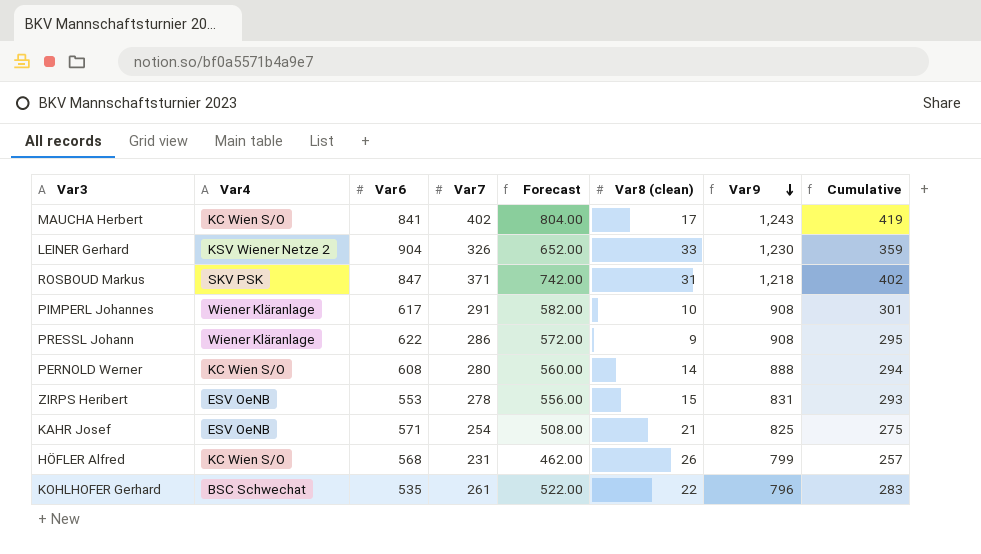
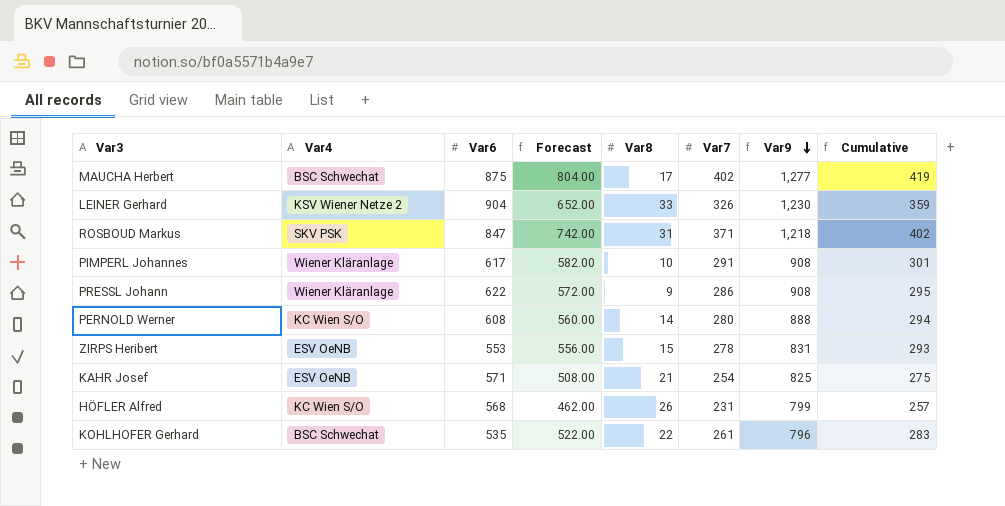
column name: Var8 (clean) -> Var8
column Var7 | position: 4 -> 6
MAUCHA Herbert | Var4: KC Wien S/O -> BSC Schwechat
MAUCHA Herbert | Var6: 841 -> 875
MAUCHA Herbert | Var9: 1,243 -> 1,277

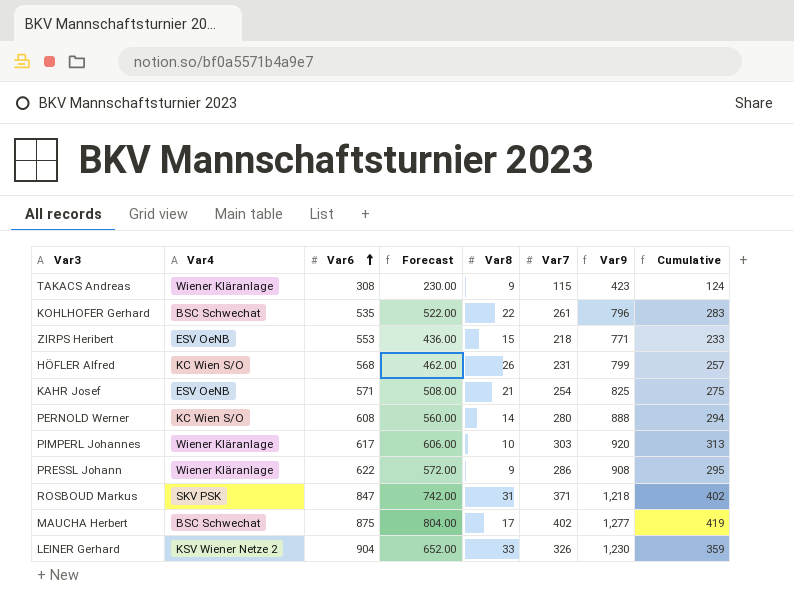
row order: Var9 descending -> Var6 ascending
row TAKACS Andreas: none -> Wiener Kläranlage | 308 | 230.00 | 9 | 115 | 423 | 124
ZIRPS Heribert | Forecast: 556.00 -> 436.00
ZIRPS Heribert | Var7: 278 -> 218
ZIRPS Heribert | Var9: 831 -> 771
ZIRPS Heribert | Cumulative: 293 -> 233
PIMPERL Johannes | Forecast: 582.00 -> 606.00
PIMPERL Johannes | Var7: 291 -> 303
PIMPERL Johannes | Var9: 908 -> 920
PIMPERL Johannes | Cumulative: 301 -> 313

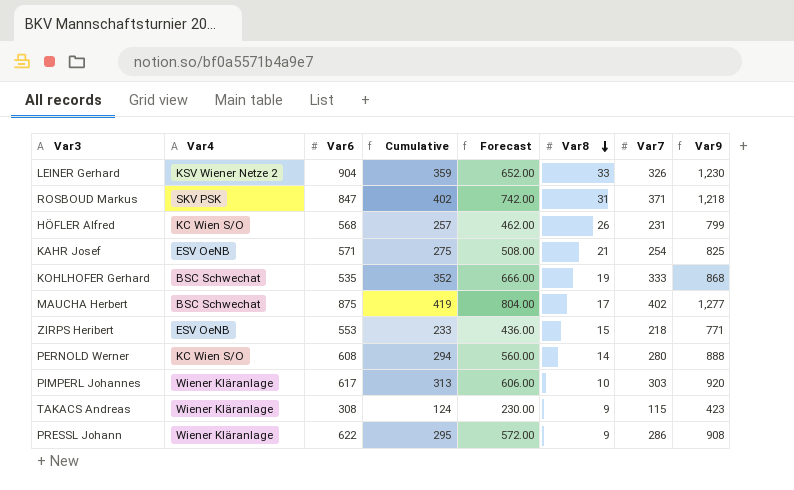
row order: Var6 ascending -> Var8 descending
column Cumulative | position: 8 -> 4
KOHLHOFER Gerhard | Cumulative: 283 -> 352
KOHLHOFER Gerhard | Forecast: 522.00 -> 666.00
KOHLHOFER Gerhard | Var8: 22 -> 19
KOHLHOFER Gerhard | Var7: 261 -> 333
KOHLHOFER Gerhard | Var9: 796 -> 868

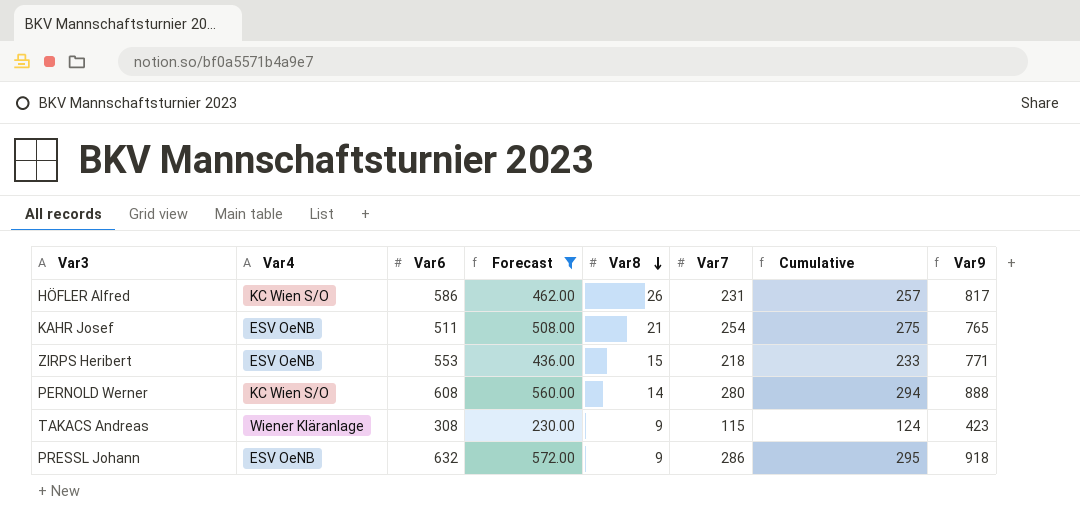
filter: none -> Forecast <= 572.00
column Cumulative | position: 4 -> 7
HÖFLER Alfred | Var6: 568 -> 586
HÖFLER Alfred | Var9: 799 -> 817
KAHR Josef | Var6: 571 -> 511
KAHR Josef | Var9: 825 -> 765
PRESSL Johann | Var4: Wiener Kläranlage -> ESV OeNB
PRESSL Johann | Var6: 622 -> 632
PRESSL Johann | Var9: 908 -> 918

